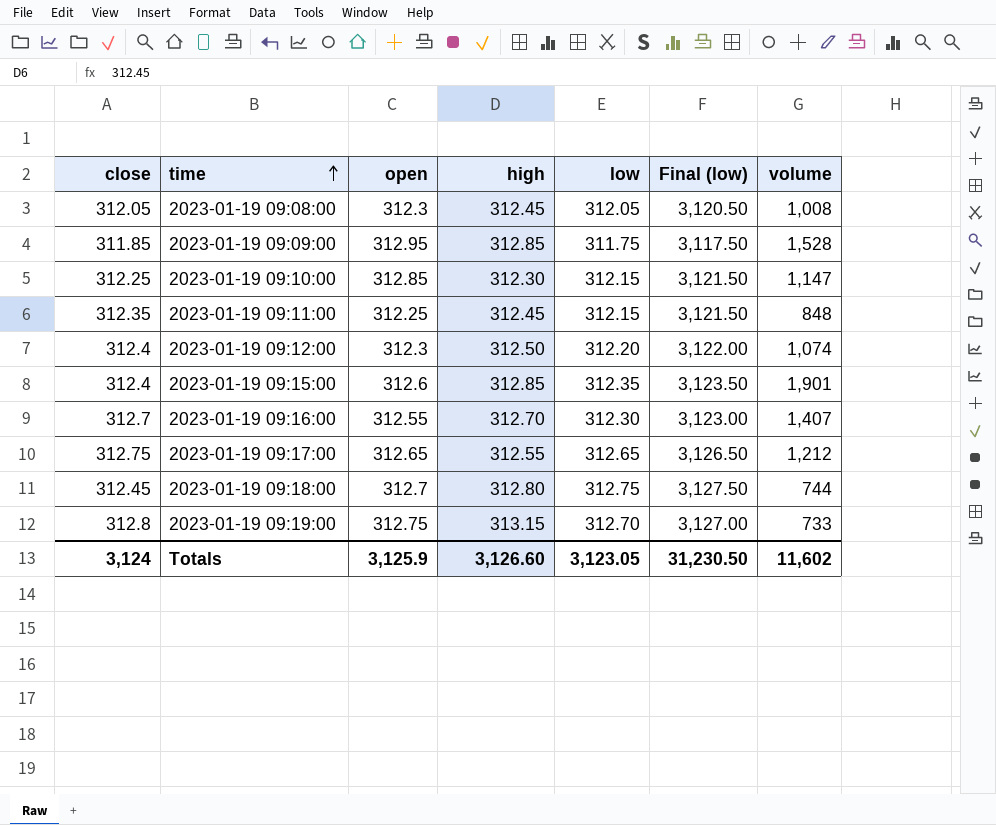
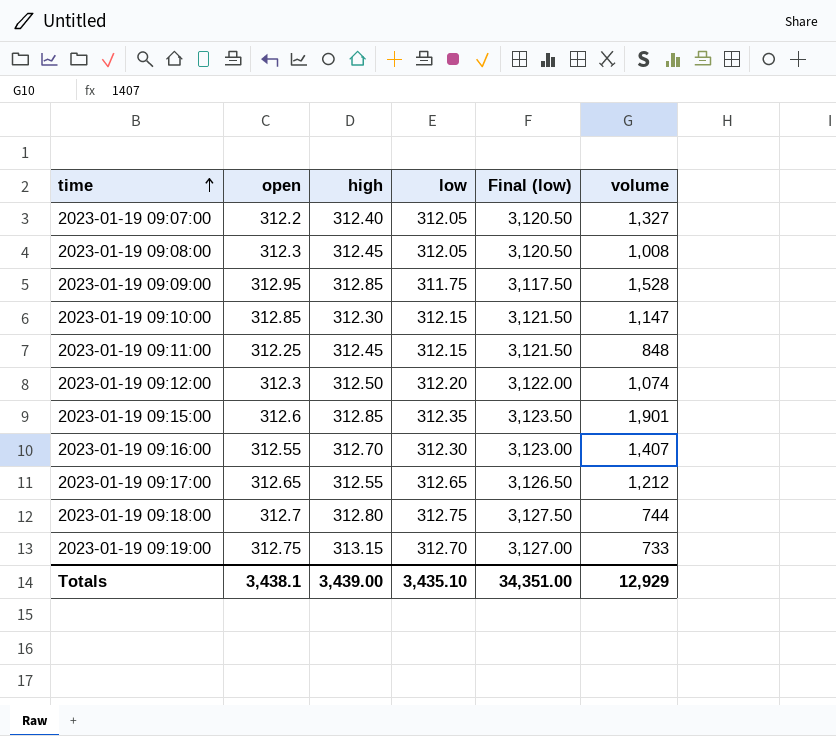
column close | position: 1 -> none
row 2023-01-19 09:07:00: none -> 312.2 | 312.40 | 312.05 | 3,120.50 | 1,327
Totals | open: 3,125.9 -> 3,438.1
Totals | high: 3,126.60 -> 3,439.00
Totals | low: 3,123.05 -> 3,435.10
Totals | Final (low): 31,230.50 -> 34,351.00
Totals | volume: 11,602 -> 12,929

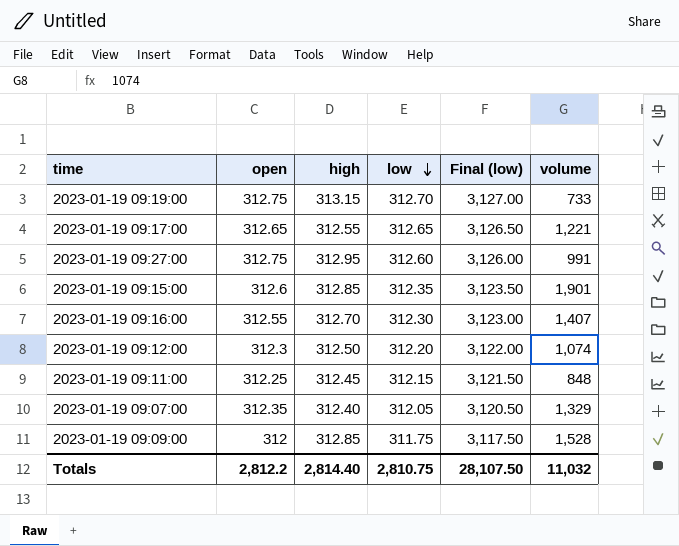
row order: time ascending -> low descending
row 2023-01-19 09:08:00: 312.3 | 312.45 | 312.05 | 3,120.50 | 1,008 -> none
row 2023-01-19 09:10:00: 312.85 | 312.30 | 312.15 | 3,121.50 | 1,147 -> none
row 2023-01-19 09:18:00: 312.7 | 312.80 | 312.75 | 3,127.50 | 744 -> none
2023-01-19 09:17:00 | volume: 1,212 -> 1,221
row 2023-01-19 09:27:00: none -> 312.75 | 312.95 | 312.60 | 3,126.00 | 991
2023-01-19 09:07:00 | open: 312.2 -> 312.35
2023-01-19 09:07:00 | volume: 1,327 -> 1,329
2023-01-19 09:09:00 | open: 312.95 -> 312
Totals | open: 3,438.1 -> 2,812.2
Totals | high: 3,439.00 -> 2,814.40
Totals | low: 3,435.10 -> 2,810.75
Totals | Final (low): 34,351.00 -> 28,107.50
Totals | volume: 12,929 -> 11,032

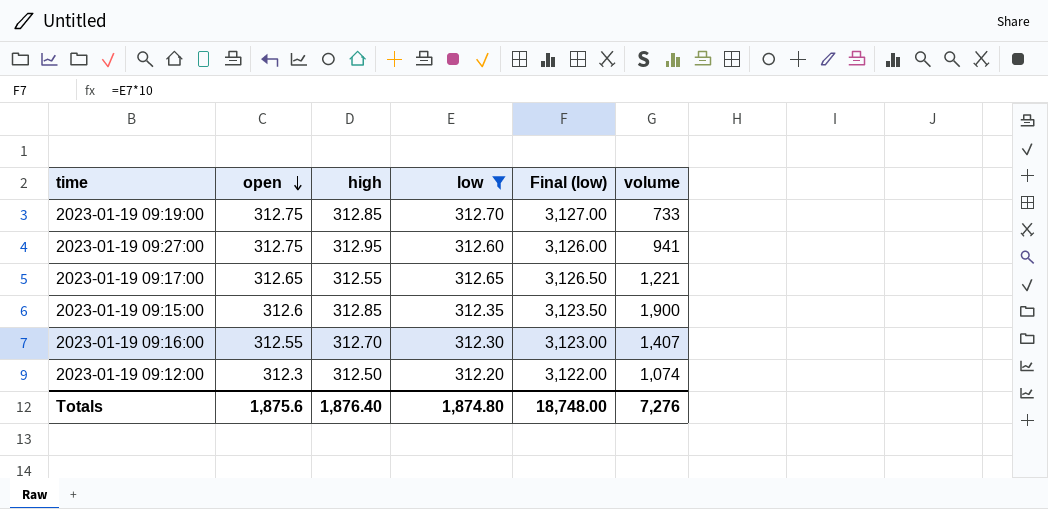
filter: none -> low >= 312.20
row order: low descending -> open descending
2023-01-19 09:19:00 | high: 313.15 -> 312.85
2023-01-19 09:27:00 | volume: 991 -> 941
2023-01-19 09:15:00 | volume: 1,901 -> 1,900
Totals | open: 2,812.2 -> 1,875.6
Totals | high: 2,814.40 -> 1,876.40
Totals | low: 2,810.75 -> 1,874.80
Totals | Final (low): 28,107.50 -> 18,748.00
Totals | volume: 11,032 -> 7,276

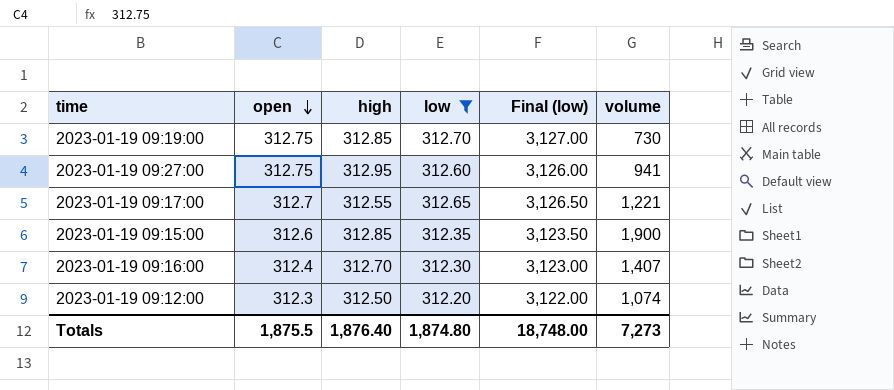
2023-01-19 09:19:00 | volume: 733 -> 730
2023-01-19 09:17:00 | open: 312.65 -> 312.7
2023-01-19 09:16:00 | open: 312.55 -> 312.4
Totals | open: 1,875.6 -> 1,875.5
Totals | volume: 7,276 -> 7,273

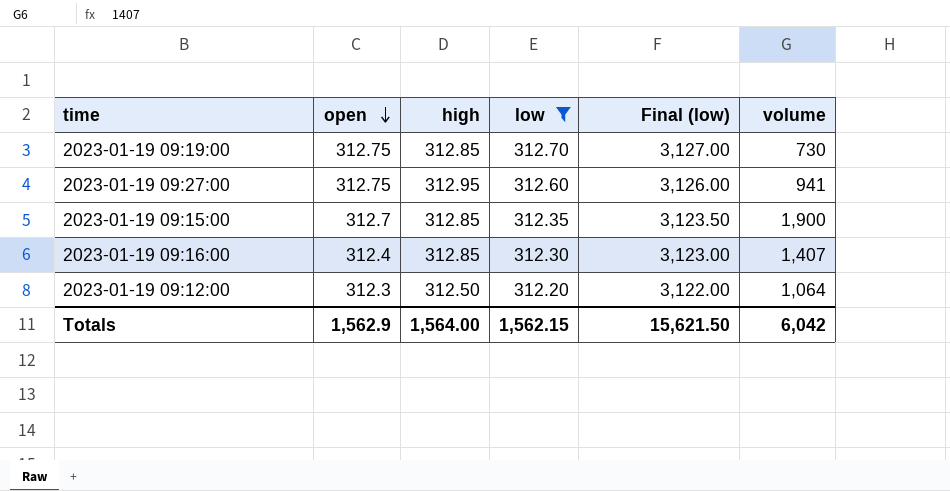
row 2023-01-19 09:17:00: 312.7 | 312.55 | 312.65 | 3,126.50 | 1,221 -> none
2023-01-19 09:15:00 | open: 312.6 -> 312.7
2023-01-19 09:16:00 | high: 312.70 -> 312.85
2023-01-19 09:12:00 | volume: 1,074 -> 1,064
Totals | open: 1,875.5 -> 1,562.9
Totals | high: 1,876.40 -> 1,564.00
Totals | low: 1,874.80 -> 1,562.15
Totals | Final (low): 18,748.00 -> 15,621.50
Totals | volume: 7,273 -> 6,042

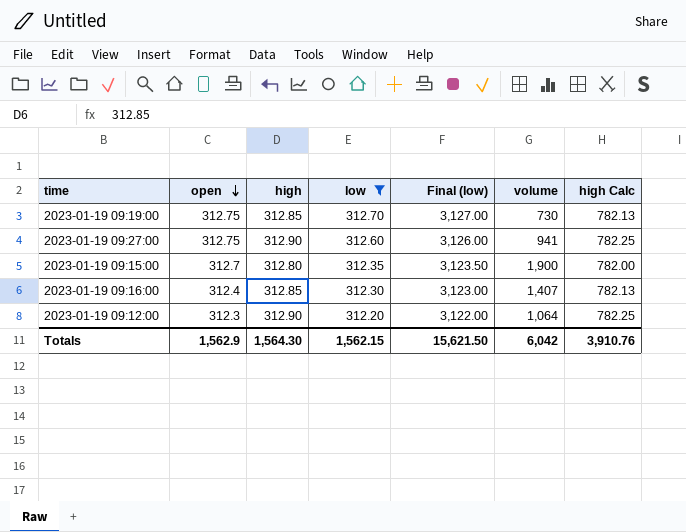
column high Calc | formula: none -> [high] * 2.5
2023-01-19 09:27:00 | high: 312.95 -> 312.90
2023-01-19 09:15:00 | high: 312.85 -> 312.80
2023-01-19 09:12:00 | high: 312.50 -> 312.90
Totals | high: 1,564.00 -> 1,564.30

